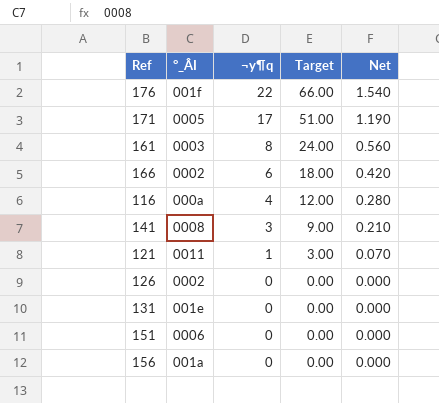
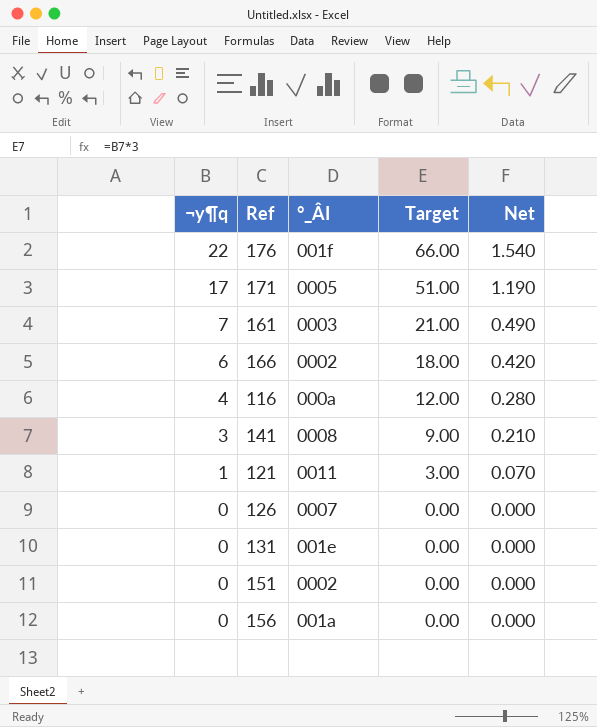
column ¬y¶q | position: 3 -> 1
161 | ¬y¶q: 8 -> 7
161 | Target: 24.00 -> 21.00
161 | Net: 0.560 -> 0.490
126 | °_ÂI: 0002 -> 0007
151 | °_ÂI: 0006 -> 0002

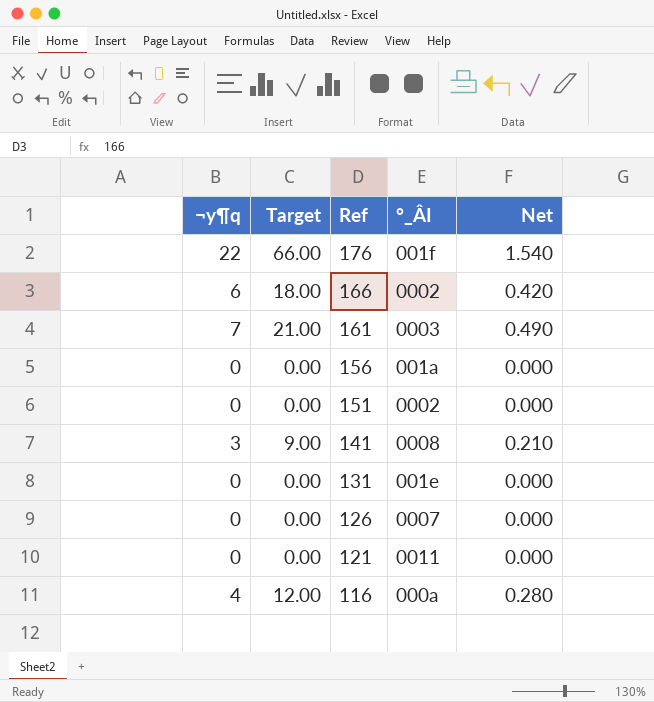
row order: ¬y¶q descending -> Ref descending
column Target | position: 4 -> 2
row 171: 17 | 0005 | 51.00 | 1.190 -> none
121 | ¬y¶q: 1 -> 0
121 | Target: 3.00 -> 0.00
121 | Net: 0.070 -> 0.000

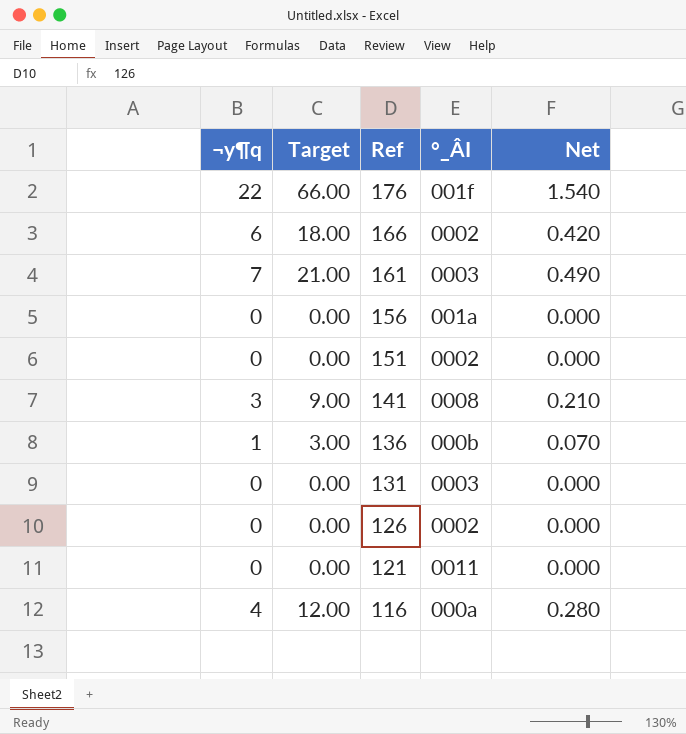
row 136: none -> 1 | 3.00 | 000b | 0.070
131 | °_ÂI: 001e -> 0003
126 | °_ÂI: 0007 -> 0002

